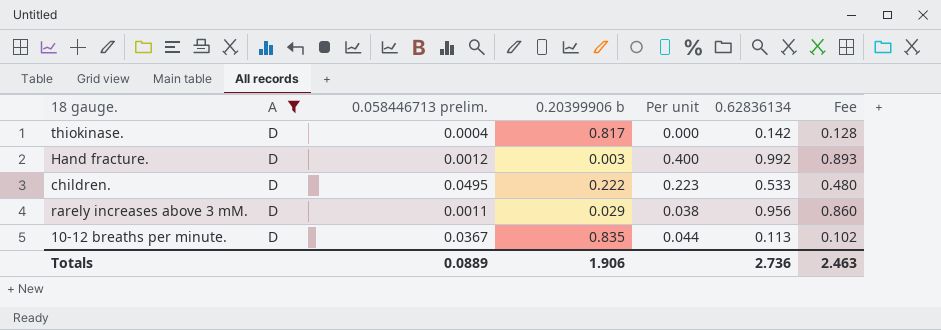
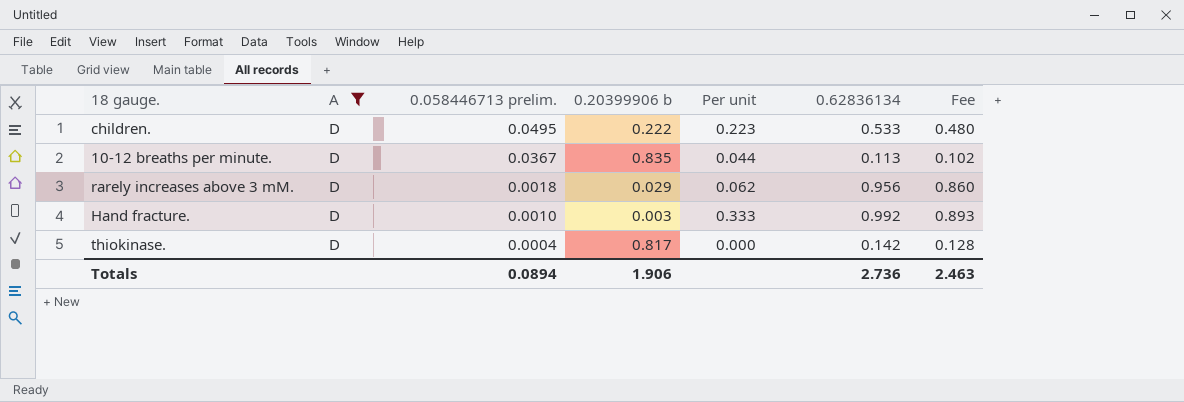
row order: none -> 0.058446713 prelim. descending
rarely increases above 3 mM. | 0.058446713 prelim.: 0.0011 -> 0.0018
rarely increases above 3 mM. | Per unit: 0.038 -> 0.062
Hand fracture. | 0.058446713 prelim.: 0.0012 -> 0.0010
Hand fracture. | Per unit: 0.400 -> 0.333
Totals | 0.058446713 prelim.: 0.0889 -> 0.0894

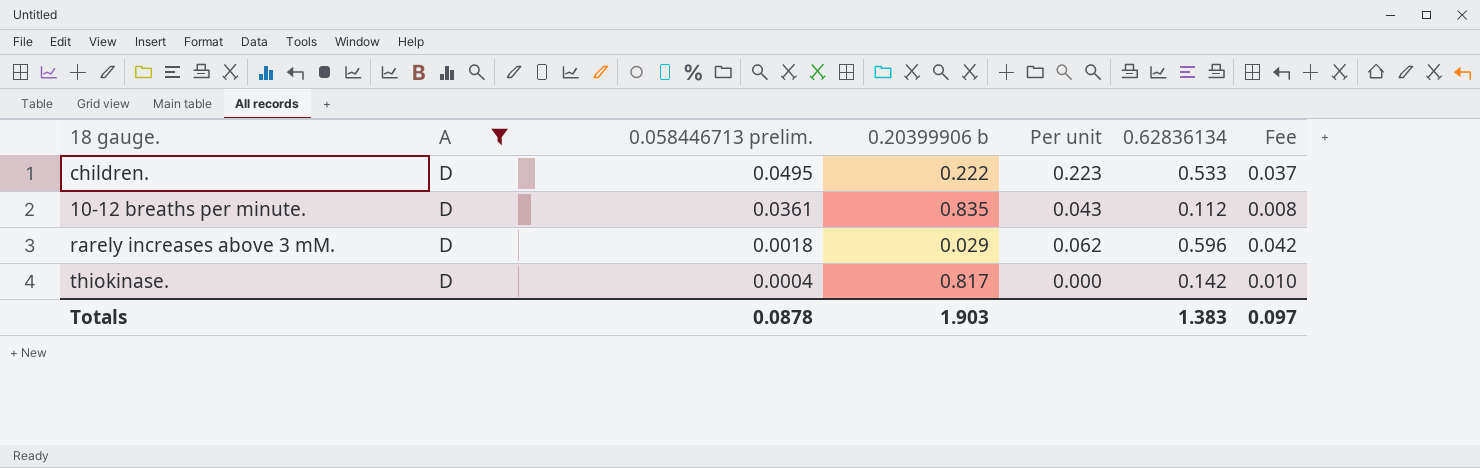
column Fee | formula: [0.62836134] * 0.9 -> [0.62836134] * 0.07
row Hand fracture.: D | 0.0010 | 0.003 | 0.333 | 0.992 | 0.893 -> none
10-12 breaths per minute. | 0.058446713 prelim.: 0.0367 -> 0.0361
10-12 breaths per minute. | Per unit: 0.044 -> 0.043
10-12 breaths per minute. | 0.62836134: 0.113 -> 0.112
rarely increases above 3 mM. | 0.62836134: 0.956 -> 0.596
Totals | 0.058446713 prelim.: 0.0894 -> 0.0878
Totals | 0.20399906 b: 1.906 -> 1.903
Totals | 0.62836134: 2.736 -> 1.383
Totals | Fee: 2.463 -> 0.097

